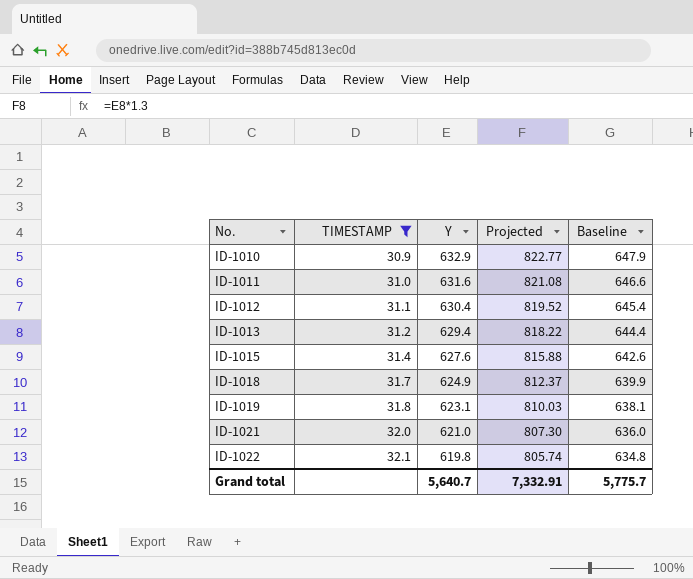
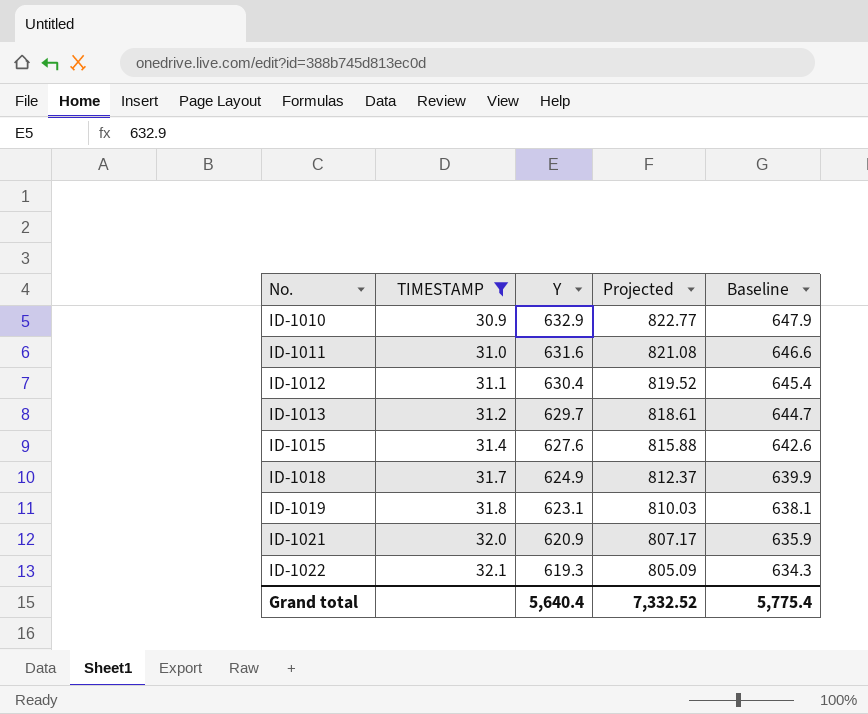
ID-1013 | Y: 629.4 -> 629.7
ID-1013 | Projected: 818.22 -> 818.61
ID-1013 | Baseline: 644.4 -> 644.7
ID-1021 | Y: 621.0 -> 620.9
ID-1021 | Projected: 807.30 -> 807.17
ID-1021 | Baseline: 636.0 -> 635.9
ID-1022 | Y: 619.8 -> 619.3
ID-1022 | Projected: 805.74 -> 805.09
ID-1022 | Baseline: 634.8 -> 634.3
Grand total | Y: 5,640.7 -> 5,640.4
Grand total | Projected: 7,332.91 -> 7,332.52
Grand total | Baseline: 5,775.7 -> 5,775.4

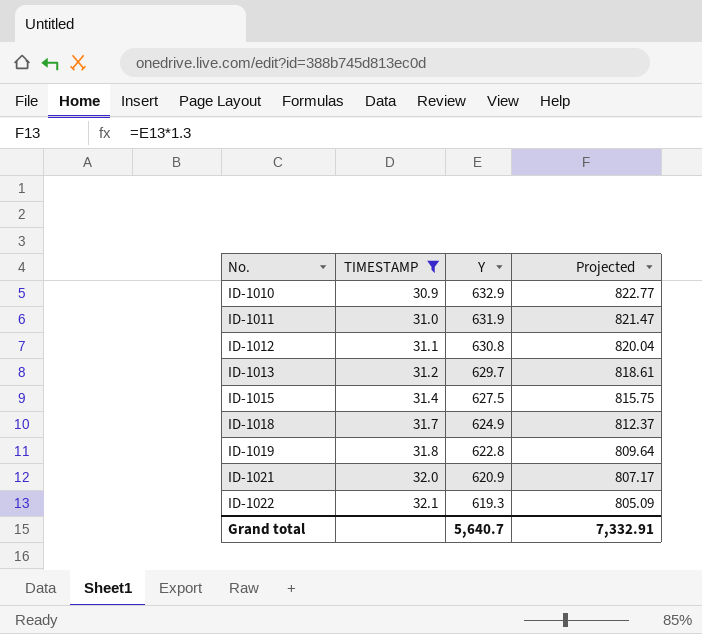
column Baseline | formula: [Y] + 15 -> none
ID-1011 | Y: 631.6 -> 631.9
ID-1011 | Projected: 821.08 -> 821.47
ID-1012 | Y: 630.4 -> 630.8
ID-1012 | Projected: 819.52 -> 820.04
ID-1015 | Y: 627.6 -> 627.5
ID-1015 | Projected: 815.88 -> 815.75
ID-1019 | Y: 623.1 -> 622.8
ID-1019 | Projected: 810.03 -> 809.64
Grand total | Y: 5,640.4 -> 5,640.7
Grand total | Projected: 7,332.52 -> 7,332.91

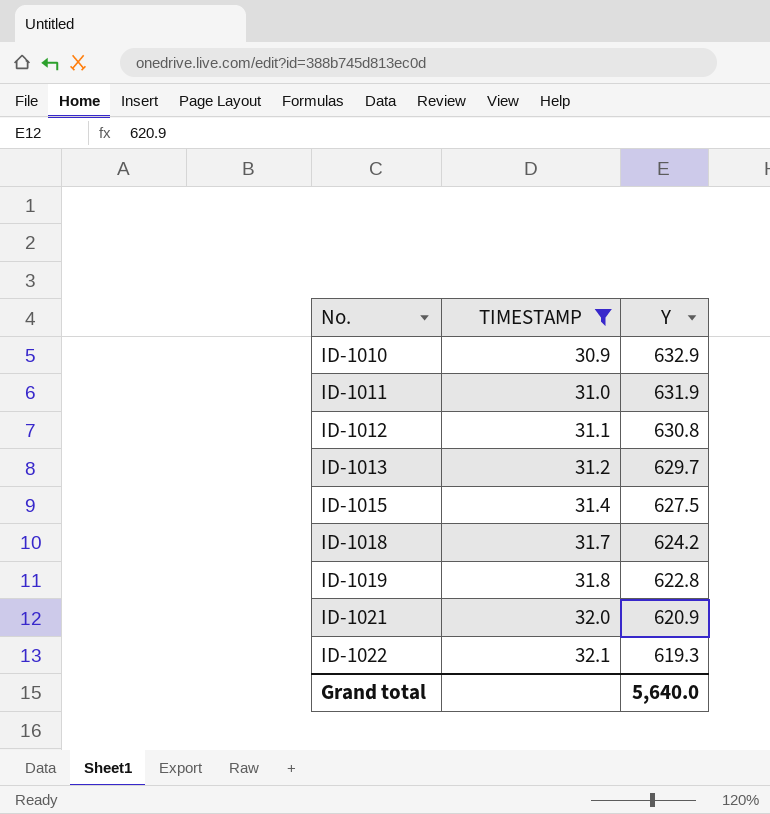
column Projected | formula: [Y] * 1.3 -> none
ID-1018 | Y: 624.9 -> 624.2
Grand total | Y: 5,640.7 -> 5,640.0

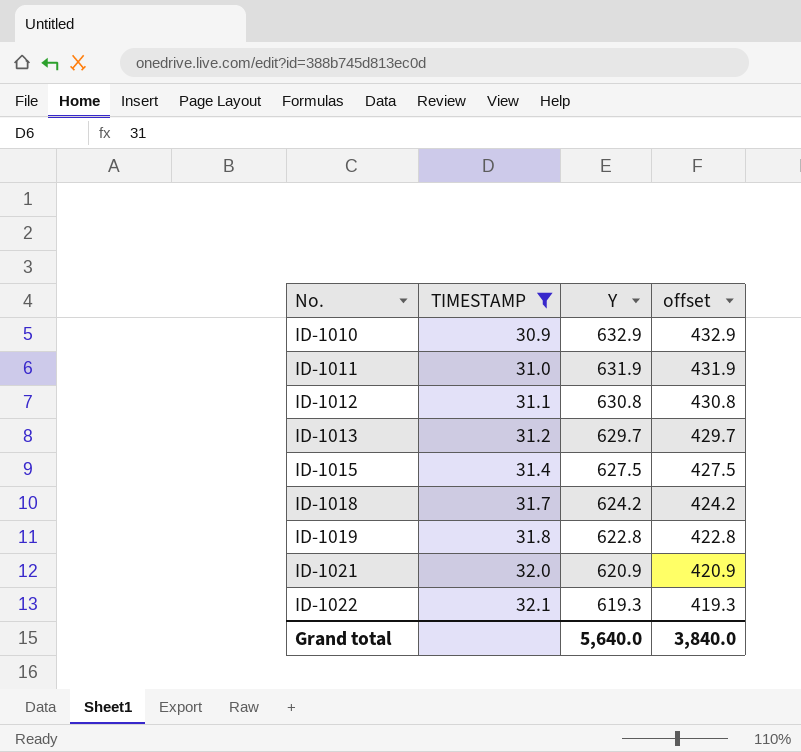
column offset | formula: none -> [Y] - 200

